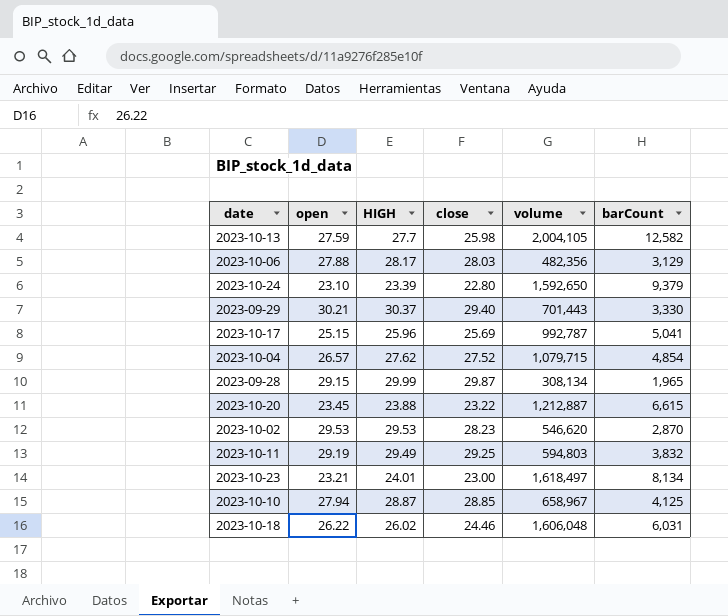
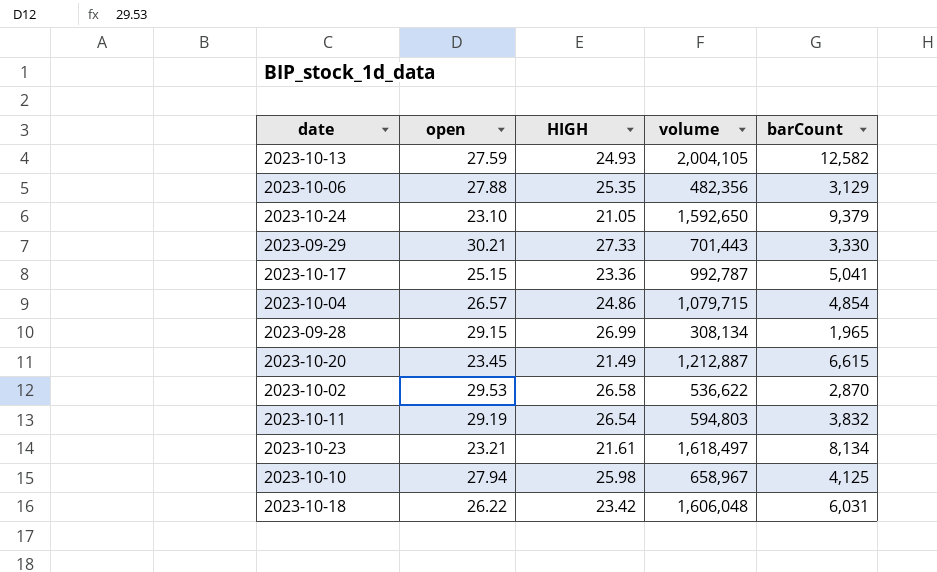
column close | position: 4 -> none
2023-10-13 | HIGH: 27.7 -> 24.93
2023-10-06 | HIGH: 28.17 -> 25.35
2023-10-24 | HIGH: 23.39 -> 21.05
2023-09-29 | HIGH: 30.37 -> 27.33
2023-10-17 | HIGH: 25.96 -> 23.36
2023-10-04 | HIGH: 27.62 -> 24.86
2023-09-28 | HIGH: 29.99 -> 26.99
2023-10-20 | HIGH: 23.88 -> 21.49
2023-10-02 | HIGH: 29.53 -> 26.58
2023-10-02 | volume: 546,620 -> 536,622
2023-10-11 | HIGH: 29.49 -> 26.54
2023-10-23 | HIGH: 24.01 -> 21.61
2023-10-10 | HIGH: 28.87 -> 25.98
2023-10-18 | HIGH: 26.02 -> 23.42

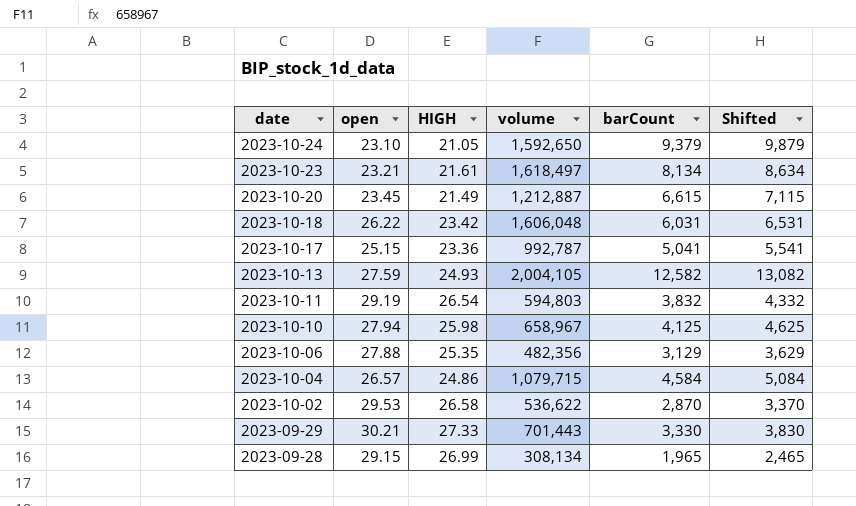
row order: none -> date descending
column Shifted | formula: none -> [barCount] + 500
2023-10-04 | barCount: 4,854 -> 4,584

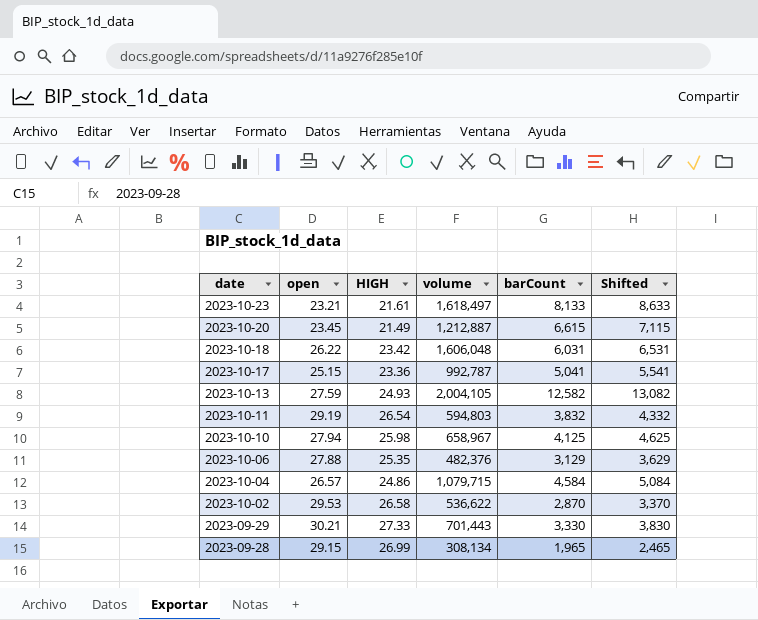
row 2023-10-24: 23.10 | 21.05 | 1,592,650 | 9,379 | 9,879 -> none
2023-10-23 | barCount: 8,134 -> 8,133
2023-10-23 | Shifted: 8,634 -> 8,633
2023-10-06 | volume: 482,356 -> 482,376

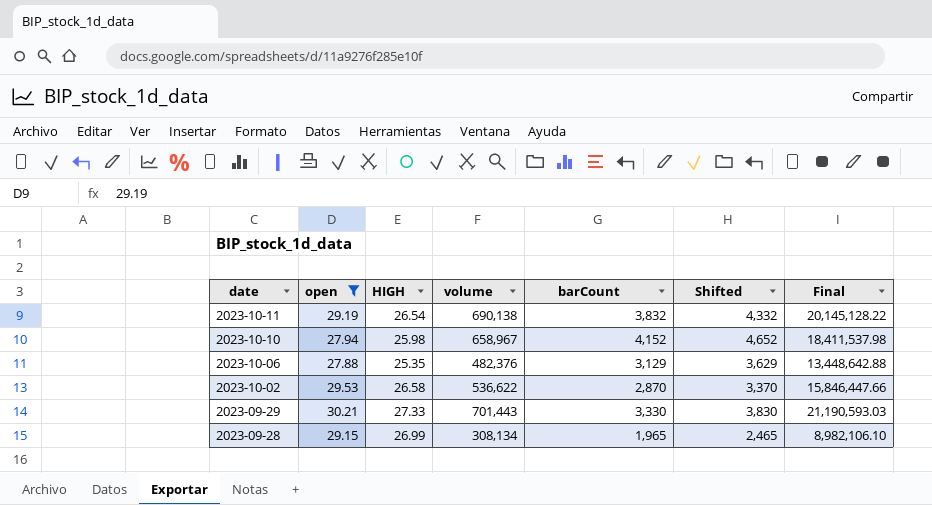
filter: none -> open >= 27.88
column Final | formula: none -> [open] * [volume]
2023-10-11 | volume: 594,803 -> 690,138
2023-10-10 | barCount: 4,125 -> 4,152
2023-10-10 | Shifted: 4,625 -> 4,652

